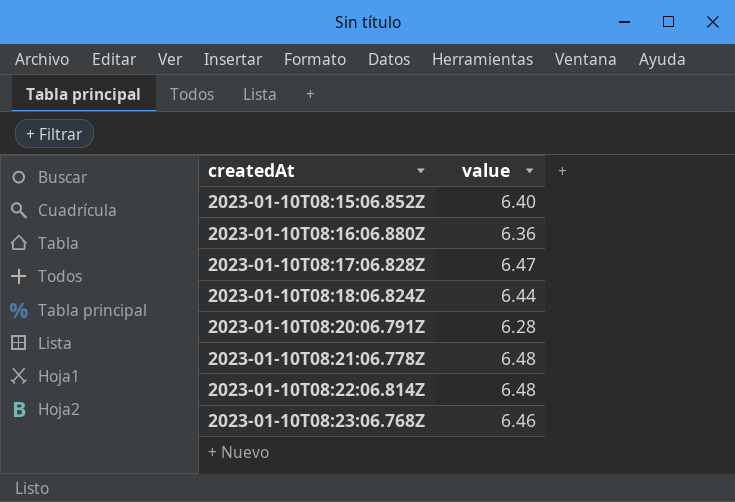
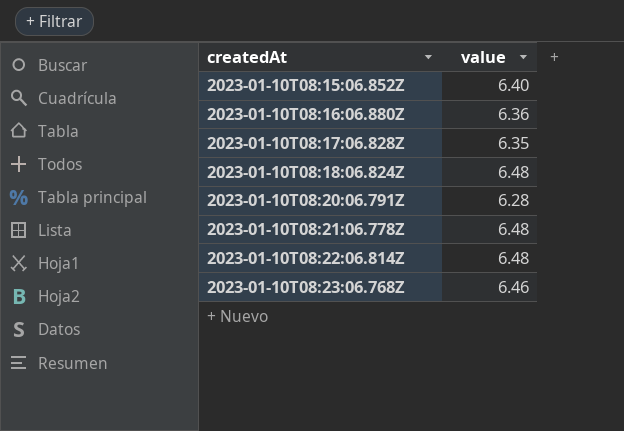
2023-01-10T08:17:06.828Z | value: 6.47 -> 6.35
2023-01-10T08:18:06.824Z | value: 6.44 -> 6.48

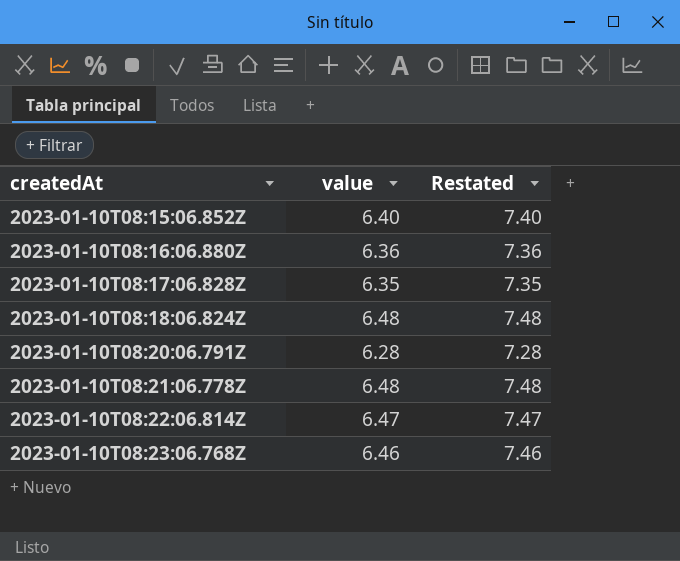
column Restated | formula: none -> [value] + 1
2023-01-10T08:22:06.814Z | value: 6.48 -> 6.47

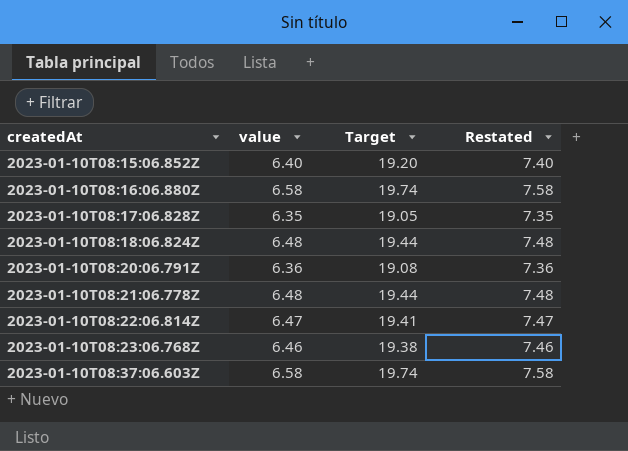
column Target | formula: none -> [value] * 3
2023-01-10T08:16:06.880Z | value: 6.36 -> 6.58
2023-01-10T08:16:06.880Z | Restated: 7.36 -> 7.58
2023-01-10T08:20:06.791Z | value: 6.28 -> 6.36
2023-01-10T08:20:06.791Z | Restated: 7.28 -> 7.36
row 2023-01-10T08:37:06.603Z: none -> 6.58 | 19.74 | 7.58

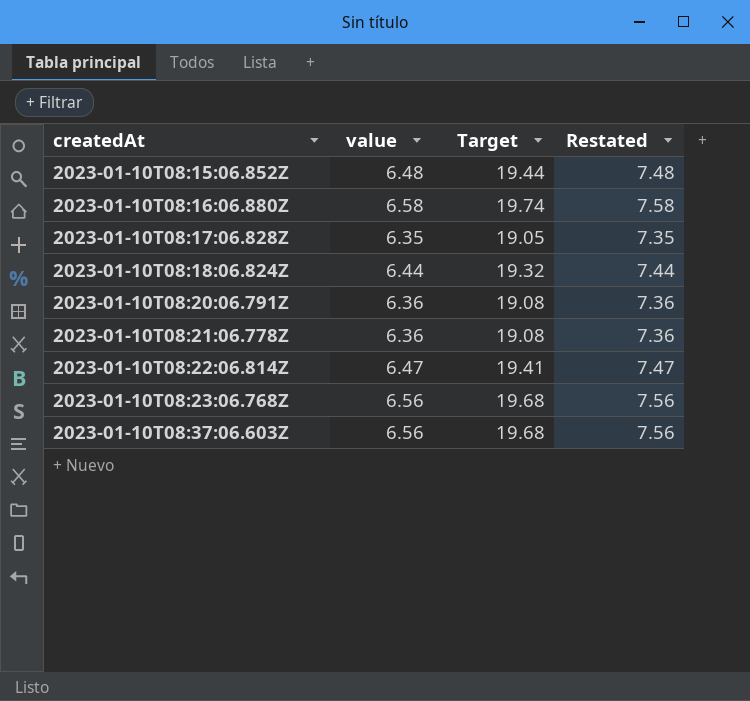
2023-01-10T08:15:06.852Z | value: 6.40 -> 6.48
2023-01-10T08:15:06.852Z | Target: 19.20 -> 19.44
2023-01-10T08:15:06.852Z | Restated: 7.40 -> 7.48
2023-01-10T08:18:06.824Z | value: 6.48 -> 6.44
2023-01-10T08:18:06.824Z | Target: 19.44 -> 19.32
2023-01-10T08:18:06.824Z | Restated: 7.48 -> 7.44
2023-01-10T08:21:06.778Z | value: 6.48 -> 6.36
2023-01-10T08:21:06.778Z | Target: 19.44 -> 19.08
2023-01-10T08:21:06.778Z | Restated: 7.48 -> 7.36
2023-01-10T08:23:06.768Z | value: 6.46 -> 6.56
2023-01-10T08:23:06.768Z | Target: 19.38 -> 19.68
2023-01-10T08:23:06.768Z | Restated: 7.46 -> 7.56
2023-01-10T08:37:06.603Z | value: 6.58 -> 6.56
2023-01-10T08:37:06.603Z | Target: 19.74 -> 19.68
2023-01-10T08:37:06.603Z | Restated: 7.58 -> 7.56

